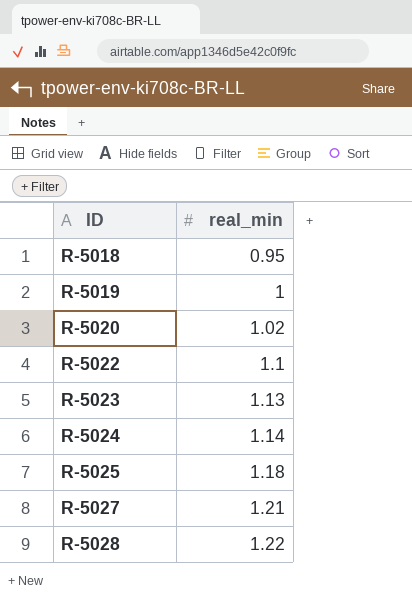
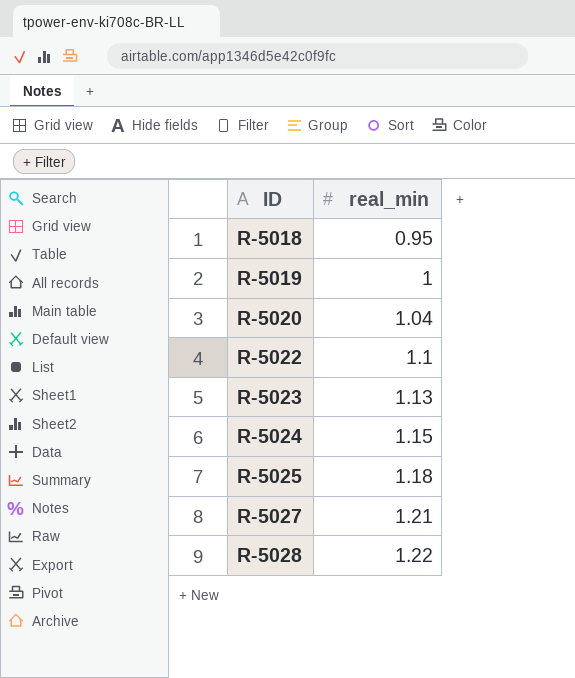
R-5020 | real_min: 1.02 -> 1.04
R-5024 | real_min: 1.14 -> 1.15

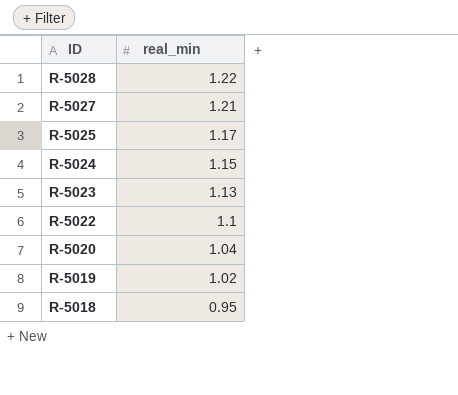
row order: ID ascending -> ID descending
R-5025 | real_min: 1.18 -> 1.17
R-5019 | real_min: 1 -> 1.02

